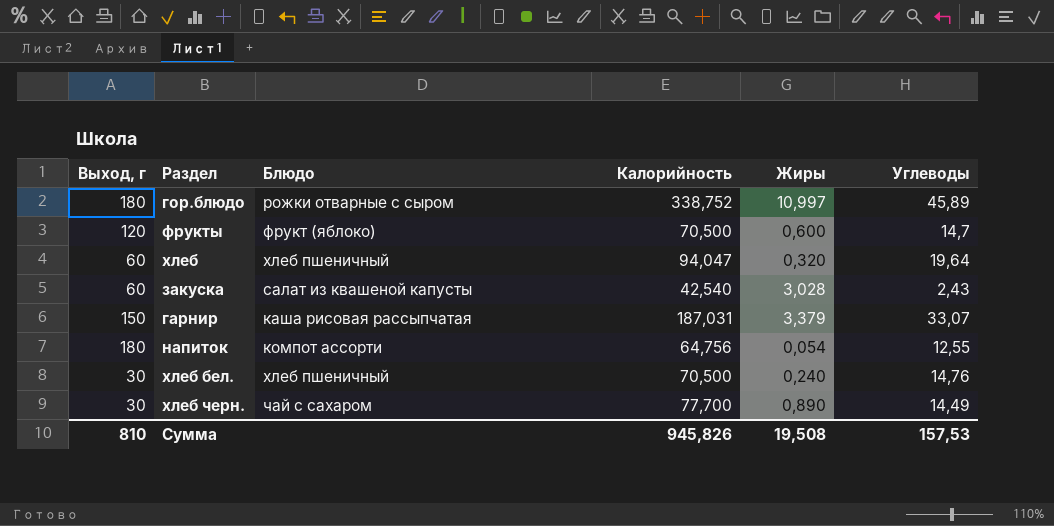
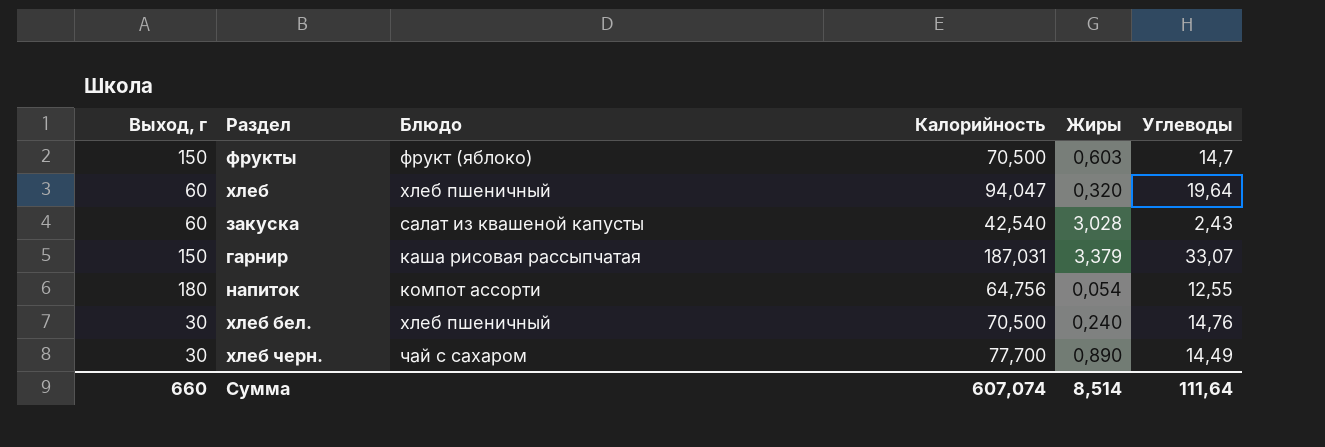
row гор.блюдо: 180 | рожки отварные с сыром | 338,752 | 10,997 | 45,89 -> none
фрукты | Выход, г: 120 -> 150
фрукты | Жиры: 0,600 -> 0,603
Сумма | Выход, г: 810 -> 660
Сумма | Калорийность: 945,826 -> 607,074
Сумма | Жиры: 19,508 -> 8,514
Сумма | Углеводы: 157,53 -> 111,64

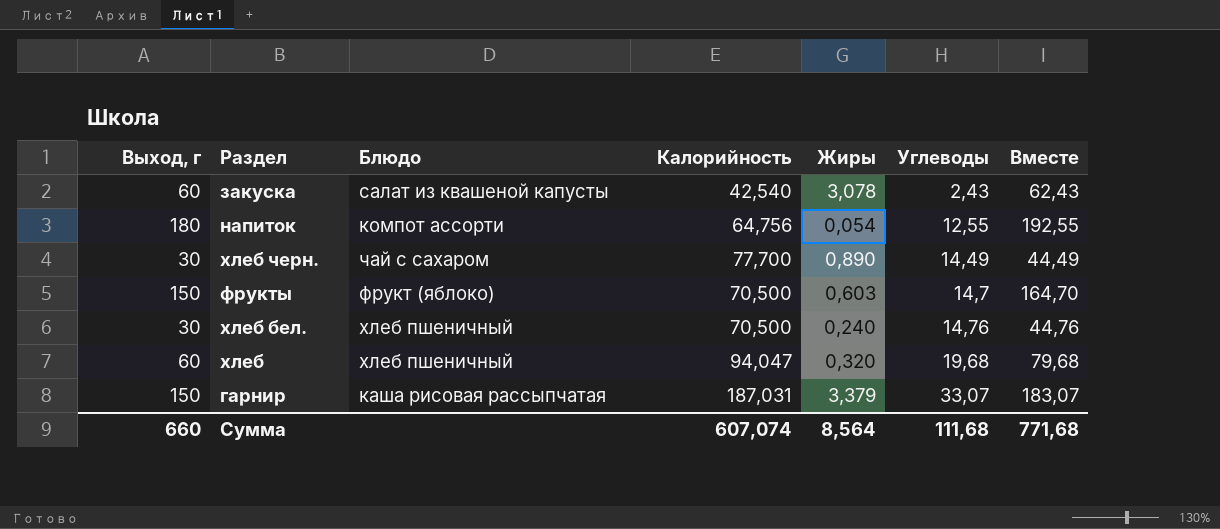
row order: none -> Углеводы ascending
column Вместе | formula: none -> [Выход, г] + [Углеводы]
закуска | Жиры: 3,028 -> 3,078
хлеб | Углеводы: 19,64 -> 19,68
Сумма | Жиры: 8,514 -> 8,564
Сумма | Углеводы: 111,64 -> 111,68

